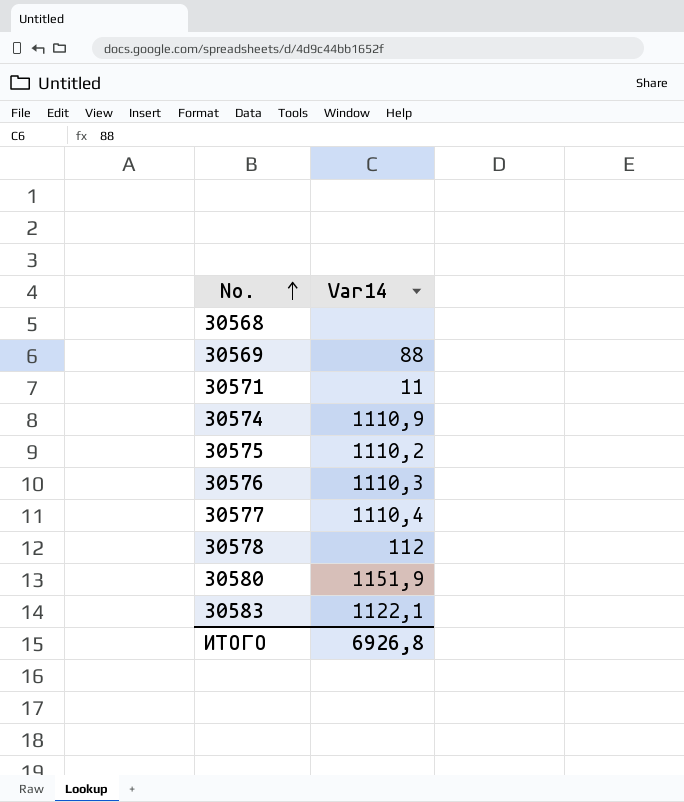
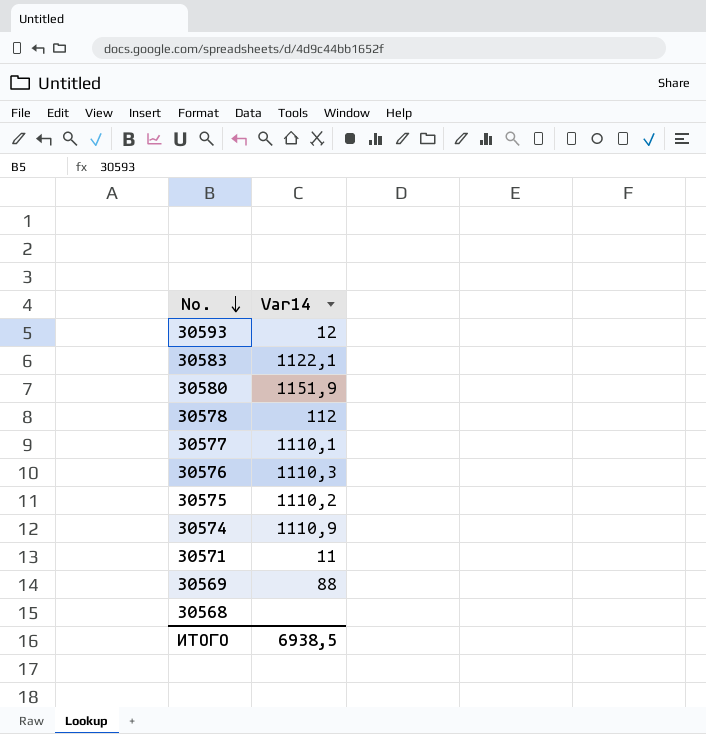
row order: No. ascending -> No. descending
row 30593: none -> 12
30577 | Var14: 1110,4 -> 1110,1
ИТОГО | Var14: 6926,8 -> 6938,5

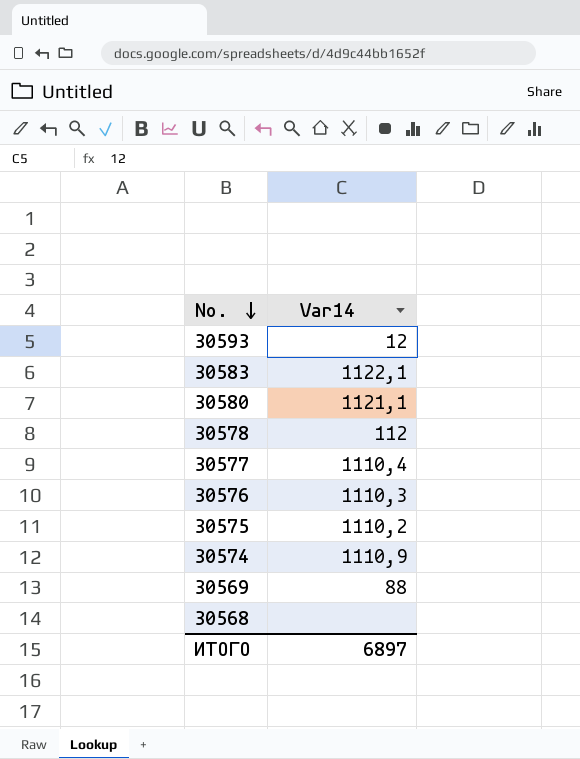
row 30571: 11 -> none
30580 | Var14: 1151,9 -> 1121,1
30577 | Var14: 1110,1 -> 1110,4
ИТОГО | Var14: 6938,5 -> 6897

